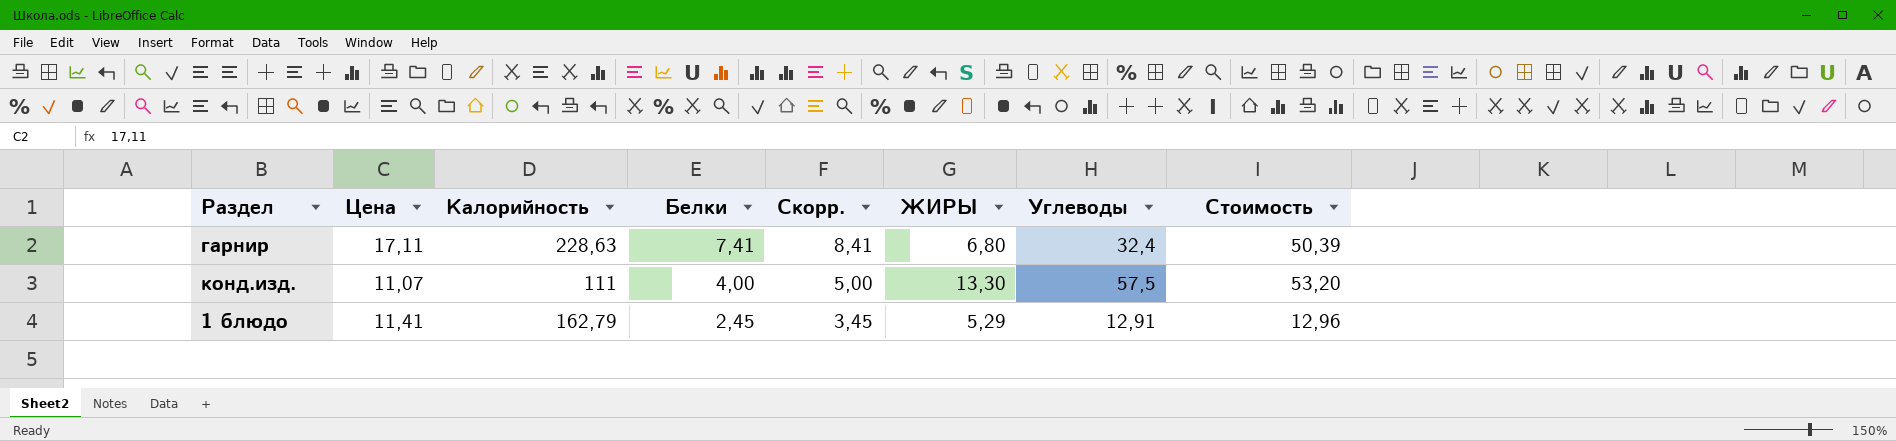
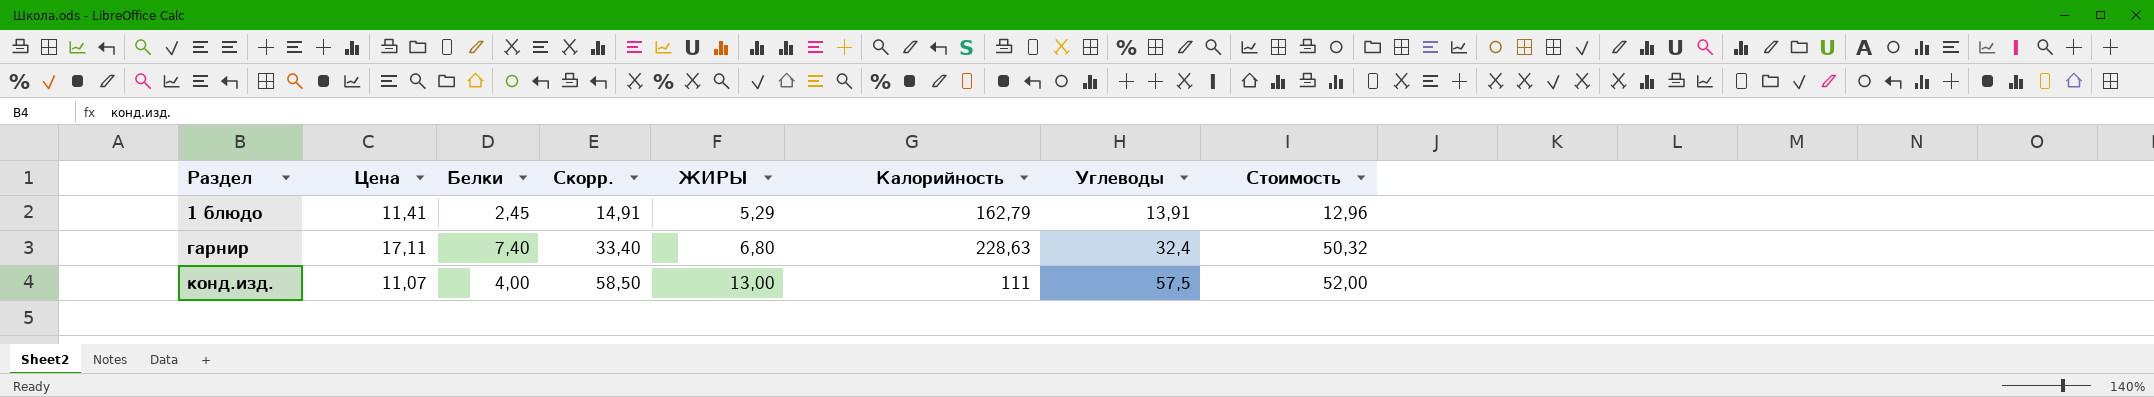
row order: Белки descending -> Раздел ascending
column Скорр. | formula: [Белки] + 1 -> [Углеводы] + 1
column Калорийность | position: 3 -> 6
1 блюдо | Углеводы: 12,91 -> 13,91
гарнир | Белки: 7,41 -> 7,40
гарнир | Стоимость: 50,39 -> 50,32
конд.изд. | ЖИРЫ: 13,30 -> 13,00
конд.изд. | Стоимость: 53,20 -> 52,00

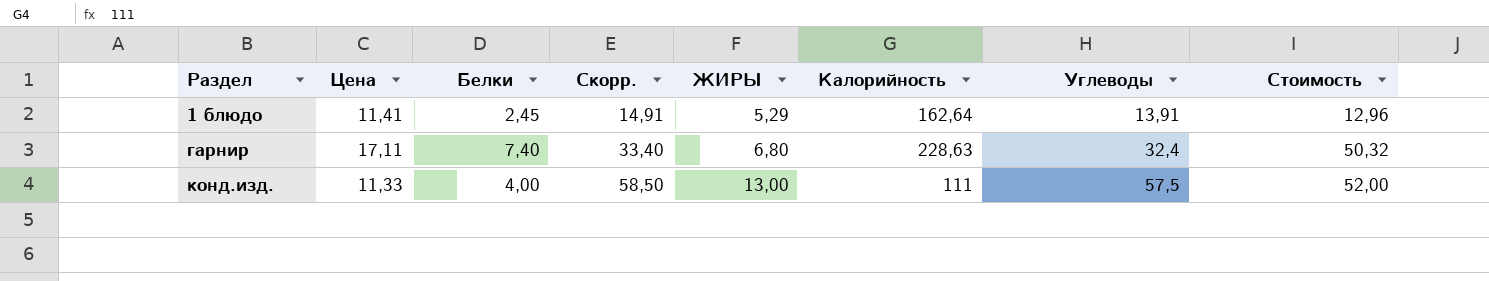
1 блюдо | Калорийность: 162,79 -> 162,64
конд.изд. | Цена: 11,07 -> 11,33

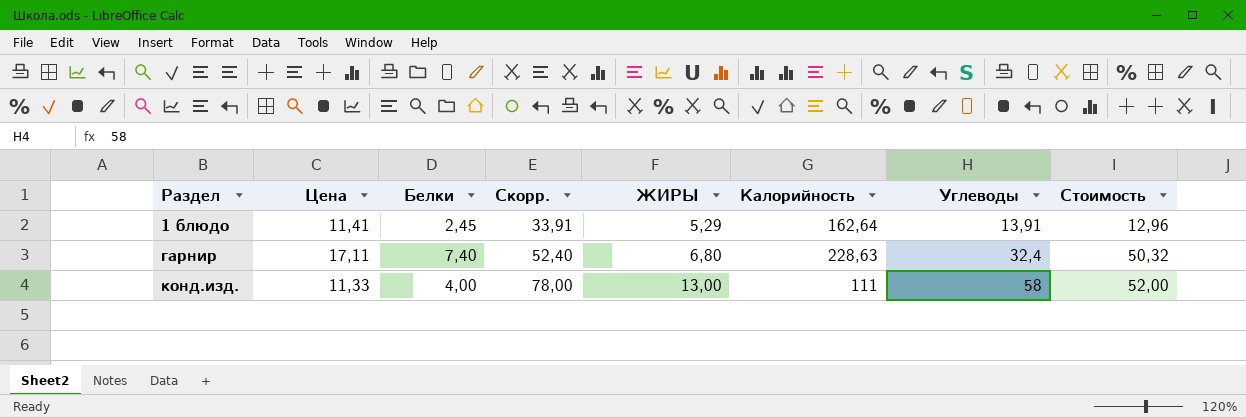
column Скорр. | formula: [Углеводы] + 1 -> [Углеводы] + 20
конд.изд. | Углеводы: 57,5 -> 58

